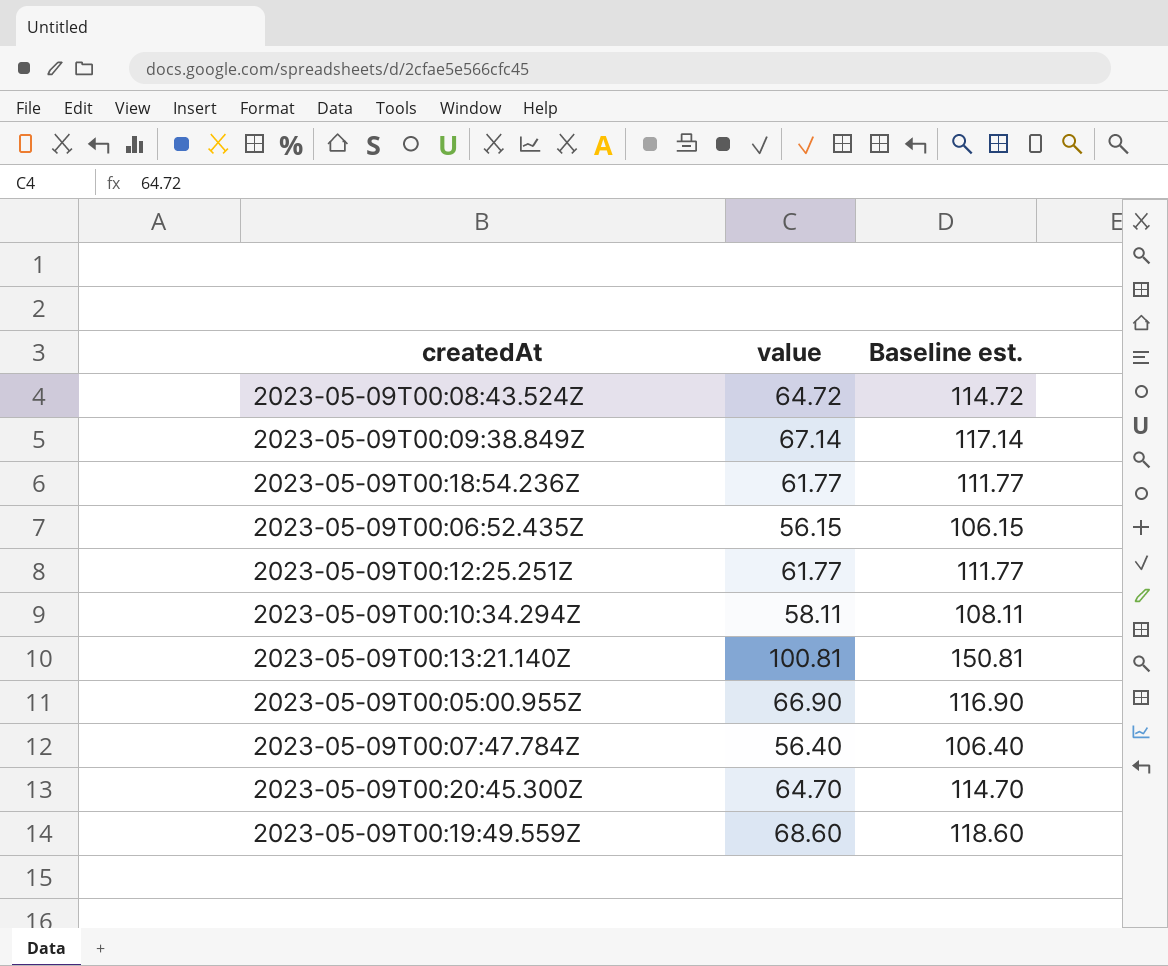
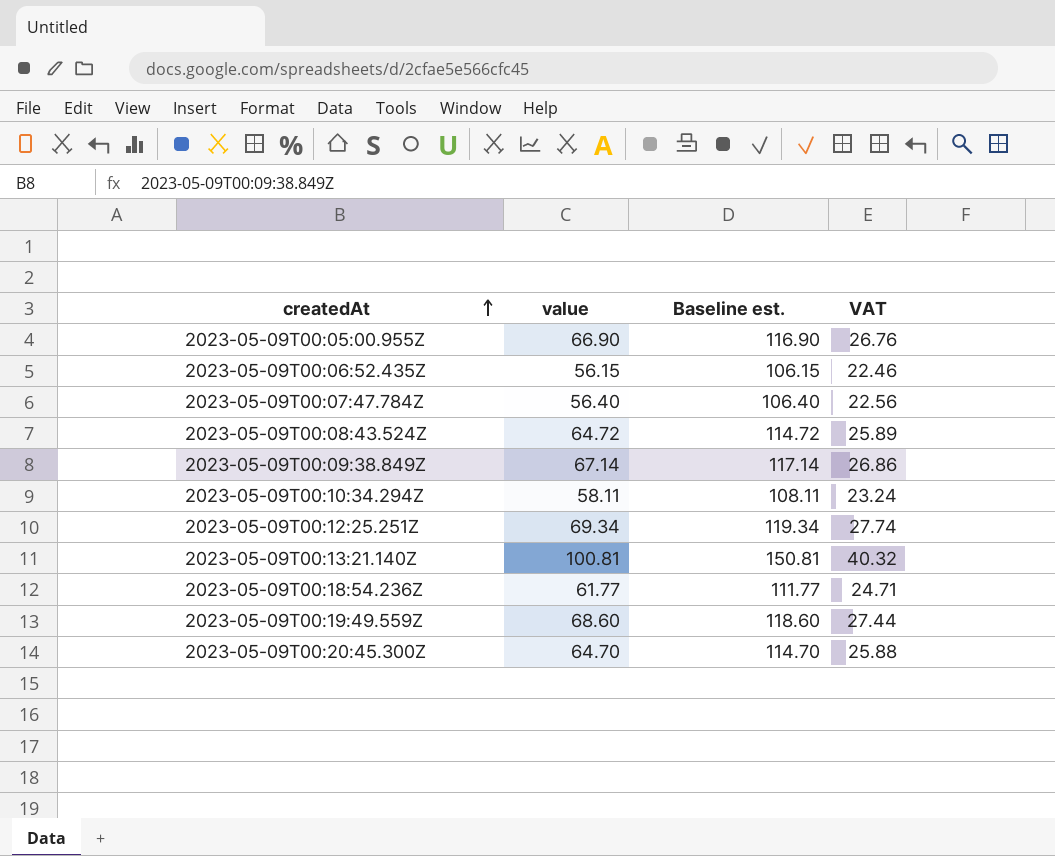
row order: none -> createdAt ascending
column VAT | formula: none -> [value] * 0.4
2023-05-09T00:12:25.251Z | value: 61.77 -> 69.34
2023-05-09T00:12:25.251Z | Baseline est.: 111.77 -> 119.34

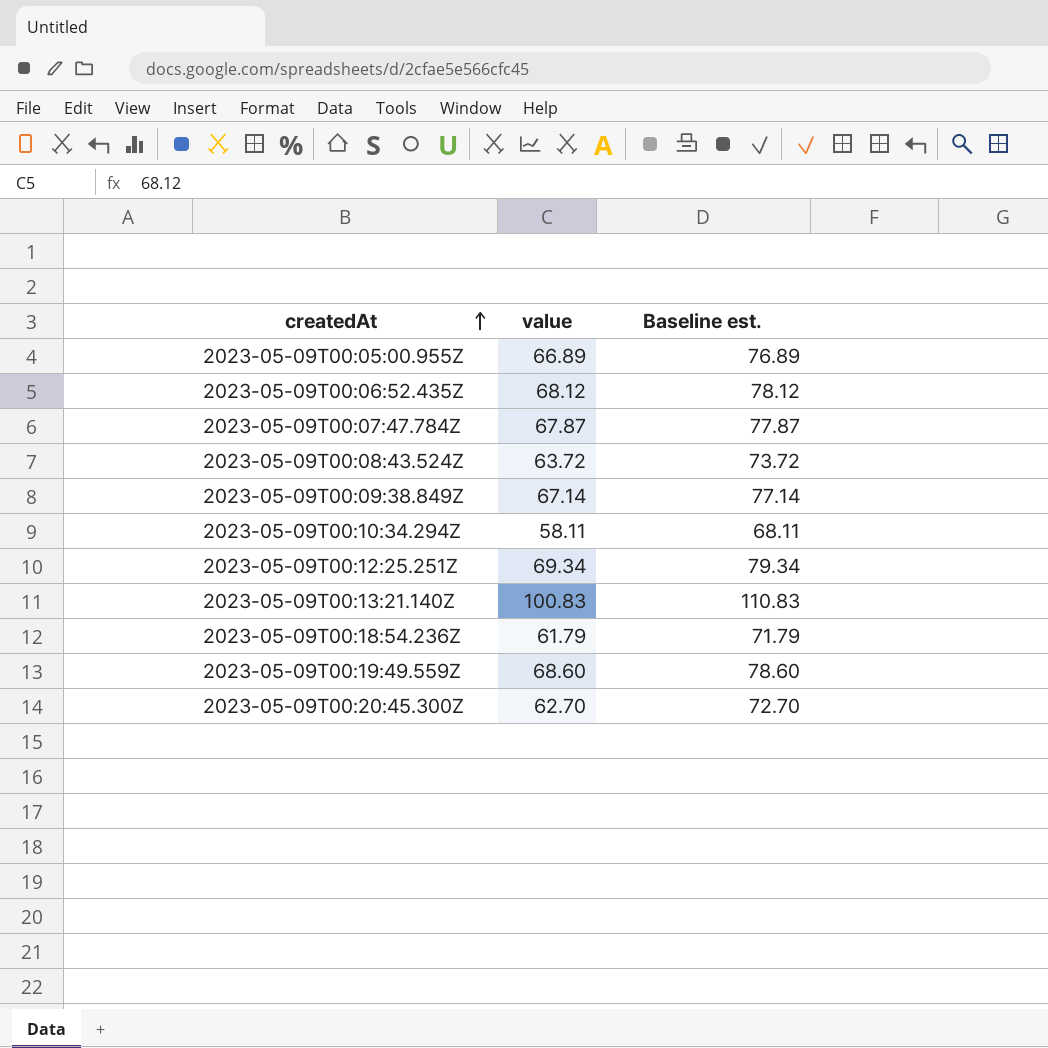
column VAT | formula: [value] * 0.4 -> none
column Baseline est. | formula: [value] + 50 -> [value] + 10
2023-05-09T00:05:00.955Z | value: 66.90 -> 66.89
2023-05-09T00:06:52.435Z | value: 56.15 -> 68.12
2023-05-09T00:07:47.784Z | value: 56.40 -> 67.87
2023-05-09T00:08:43.524Z | value: 64.72 -> 63.72
2023-05-09T00:13:21.140Z | value: 100.81 -> 100.83
2023-05-09T00:18:54.236Z | value: 61.77 -> 61.79
2023-05-09T00:20:45.300Z | value: 64.70 -> 62.70

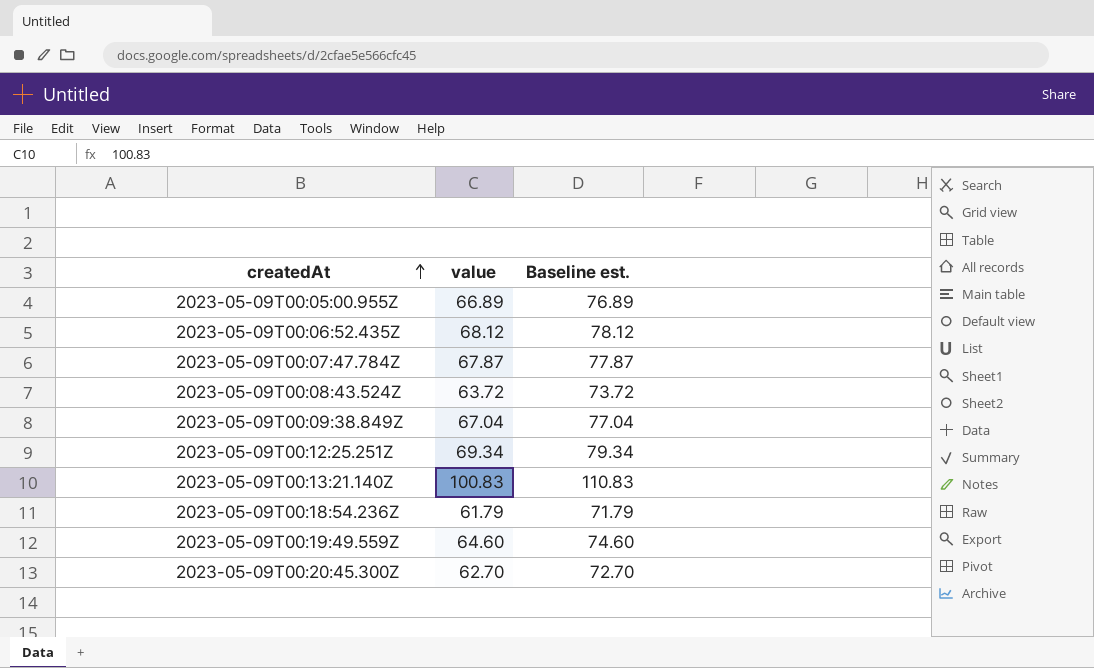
row 2023-05-09T00:10:34.294Z: 58.11 | 68.11 -> none
2023-05-09T00:09:38.849Z | value: 67.14 -> 67.04
2023-05-09T00:09:38.849Z | Baseline est.: 77.14 -> 77.04
2023-05-09T00:19:49.559Z | value: 68.60 -> 64.60
2023-05-09T00:19:49.559Z | Baseline est.: 78.60 -> 74.60

